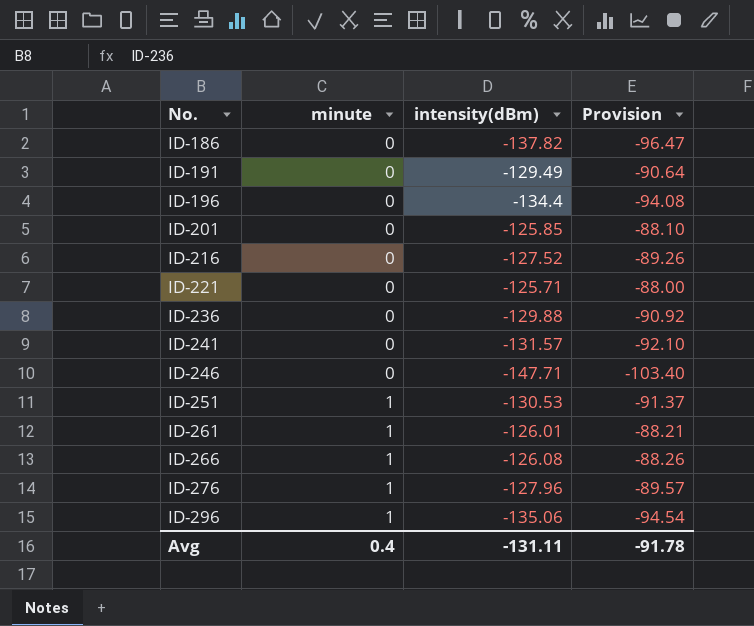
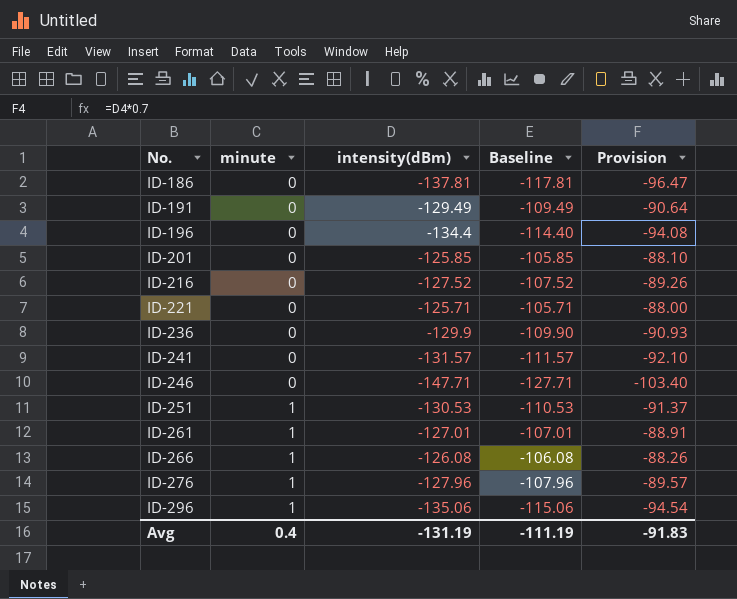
column Baseline | formula: none -> [intensity(dBm)] + 20
ID-186 | intensity(dBm): -137.82 -> -137.81
ID-236 | intensity(dBm): -129.88 -> -129.9
ID-236 | Provision: -90.92 -> -90.93
ID-261 | intensity(dBm): -126.01 -> -127.01
ID-261 | Provision: -88.21 -> -88.91
Avg | intensity(dBm): -131.11 -> -131.19
Avg | Provision: -91.78 -> -91.83

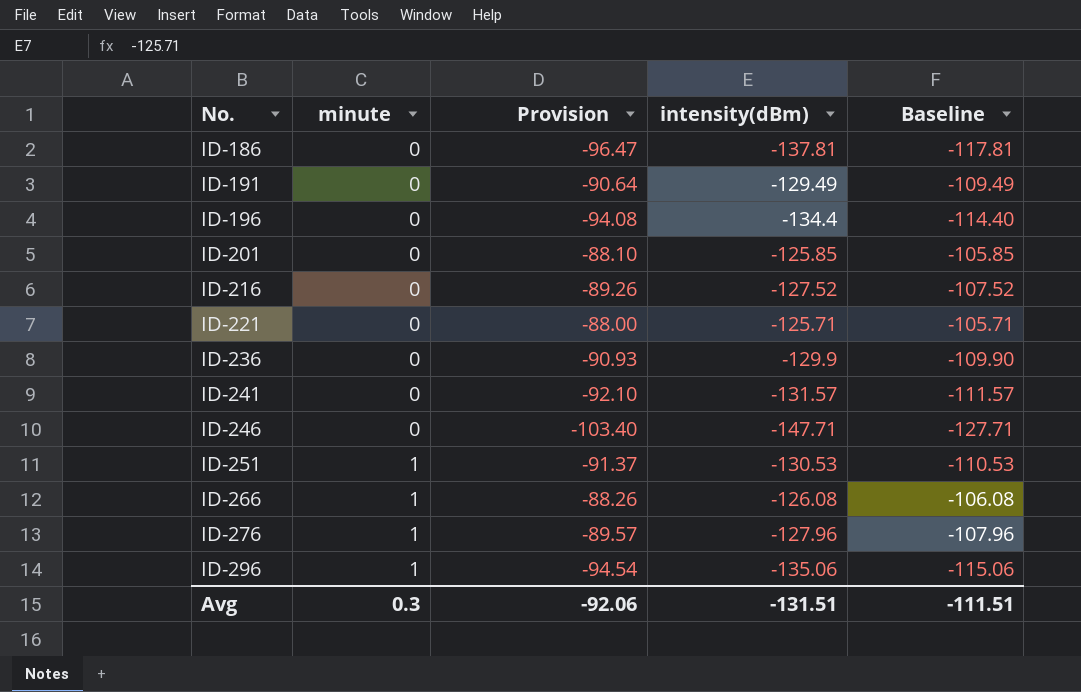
column Provision | position: 5 -> 3
row ID-261: 1 | -127.01 | -107.01 | -88.91 -> none
Avg | minute: 0.4 -> 0.3
Avg | Provision: -91.83 -> -92.06
Avg | intensity(dBm): -131.19 -> -131.51
Avg | Baseline: -111.19 -> -111.51

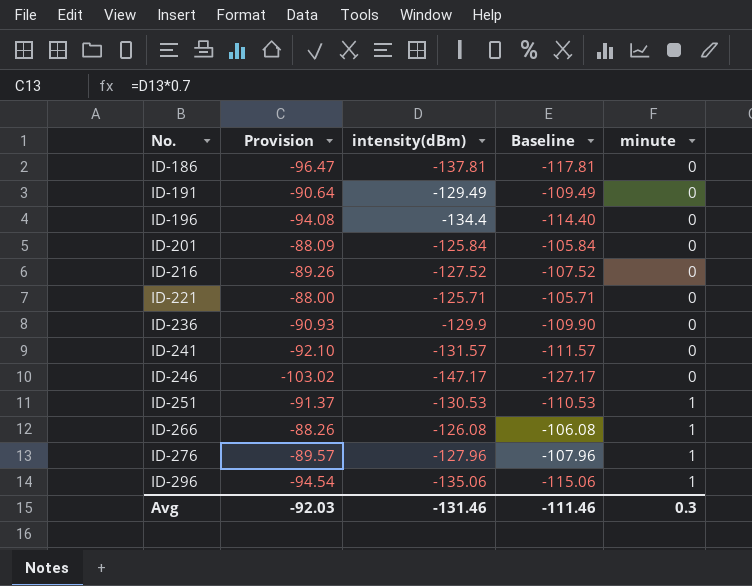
column minute | position: 2 -> 5
ID-201 | Provision: -88.10 -> -88.09
ID-201 | intensity(dBm): -125.85 -> -125.84
ID-201 | Baseline: -105.85 -> -105.84
ID-246 | Provision: -103.40 -> -103.02
ID-246 | intensity(dBm): -147.71 -> -147.17
ID-246 | Baseline: -127.71 -> -127.17
Avg | Provision: -92.06 -> -92.03
Avg | intensity(dBm): -131.51 -> -131.46
Avg | Baseline: -111.51 -> -111.46

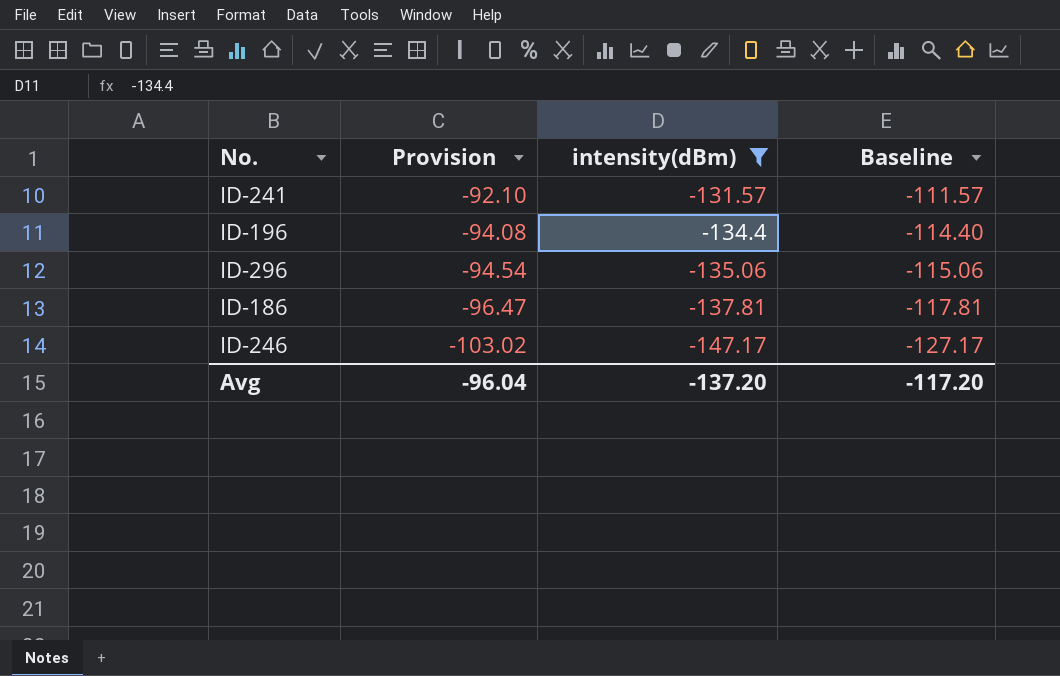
filter: none -> intensity(dBm) <= -131.57
row order: No. ascending -> Provision descending
column minute | position: 5 -> none
Avg | Provision: -92.03 -> -96.04
Avg | intensity(dBm): -131.46 -> -137.20
Avg | Baseline: -111.46 -> -117.20

